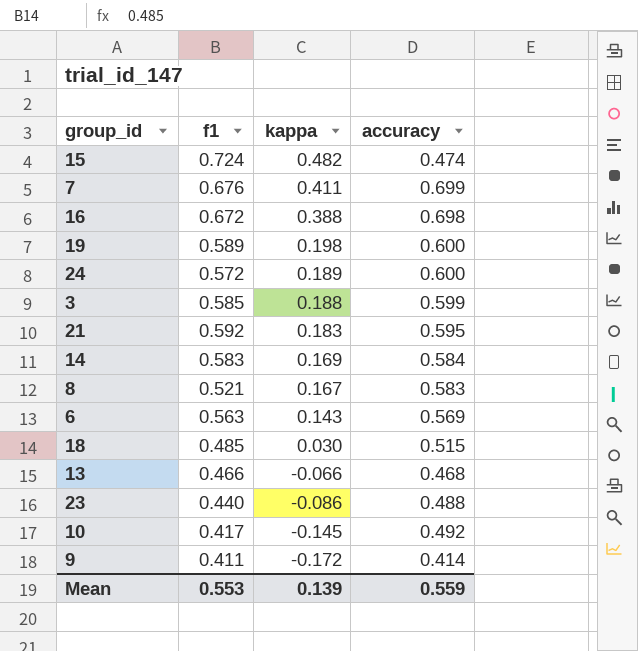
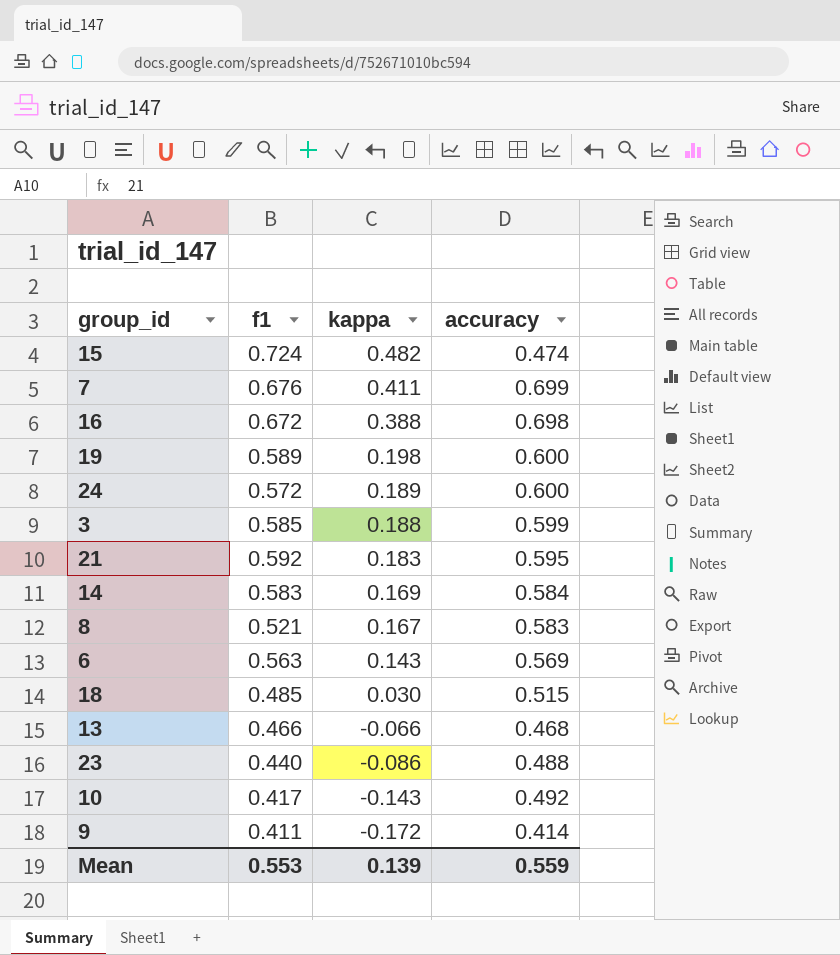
10 | kappa: -0.145 -> -0.143

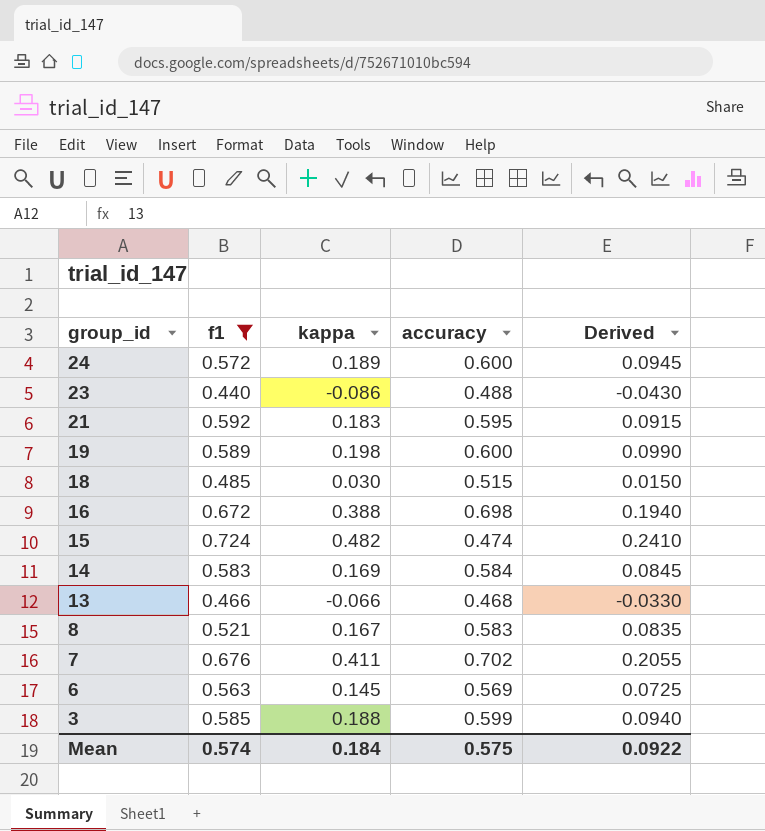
filter: none -> f1 >= 0.440
row order: kappa descending -> group_id descending
column Derived | formula: none -> [kappa] * 0.5
7 | accuracy: 0.699 -> 0.702
6 | kappa: 0.143 -> 0.145
Mean | f1: 0.553 -> 0.574
Mean | kappa: 0.139 -> 0.184
Mean | accuracy: 0.559 -> 0.575

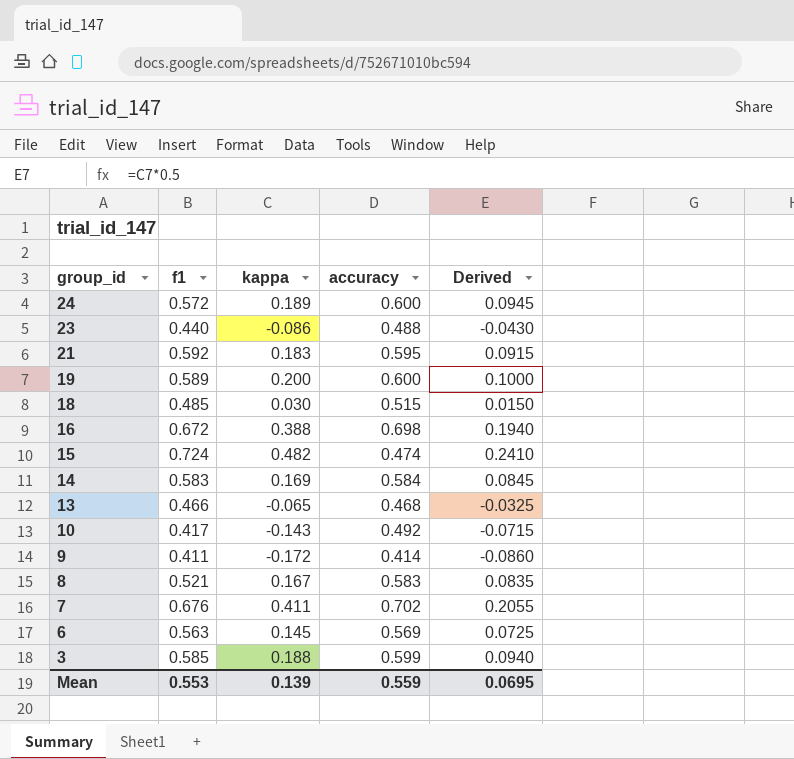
filter: f1 >= 0.440 -> none
19 | kappa: 0.198 -> 0.200
19 | Derived: 0.0990 -> 0.1000
13 | kappa: -0.066 -> -0.065
13 | Derived: -0.0330 -> -0.0325
Mean | f1: 0.574 -> 0.553
Mean | kappa: 0.184 -> 0.139
Mean | accuracy: 0.575 -> 0.559
Mean | Derived: 0.0922 -> 0.0695

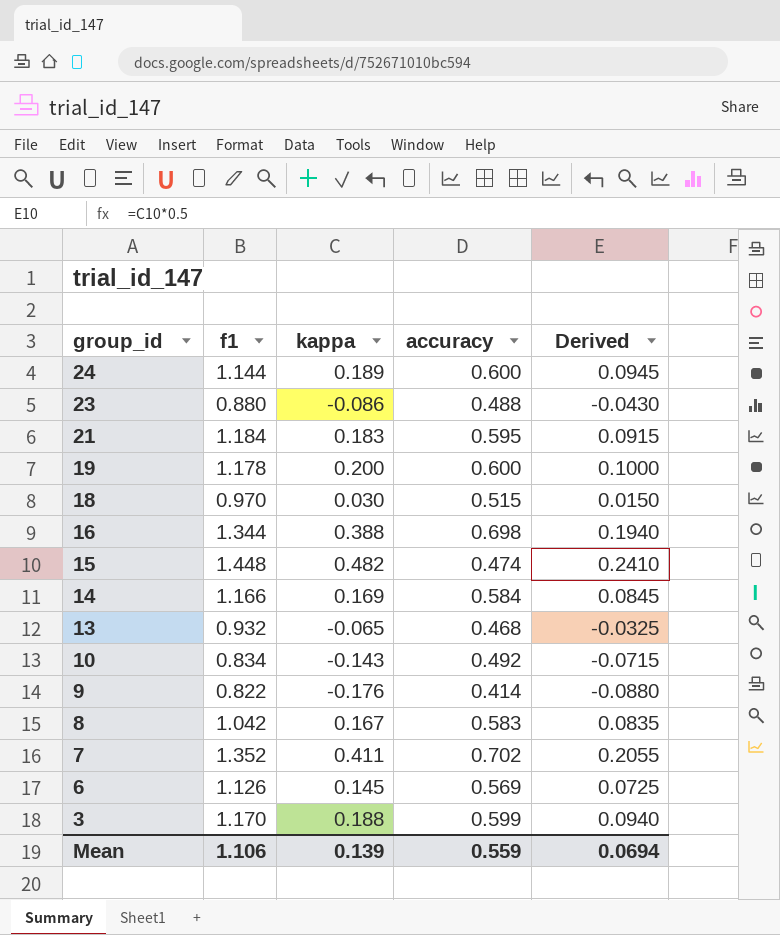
24 | f1: 0.572 -> 1.144
23 | f1: 0.440 -> 0.880
21 | f1: 0.592 -> 1.184
19 | f1: 0.589 -> 1.178
18 | f1: 0.485 -> 0.970
16 | f1: 0.672 -> 1.344
15 | f1: 0.724 -> 1.448
14 | f1: 0.583 -> 1.166
13 | f1: 0.466 -> 0.932
10 | f1: 0.417 -> 0.834
9 | f1: 0.411 -> 0.822
9 | kappa: -0.172 -> -0.176
9 | Derived: -0.0860 -> -0.0880
8 | f1: 0.521 -> 1.042
7 | f1: 0.676 -> 1.352
6 | f1: 0.563 -> 1.126
3 | f1: 0.585 -> 1.170
Mean | f1: 0.553 -> 1.106
Mean | Derived: 0.0695 -> 0.0694

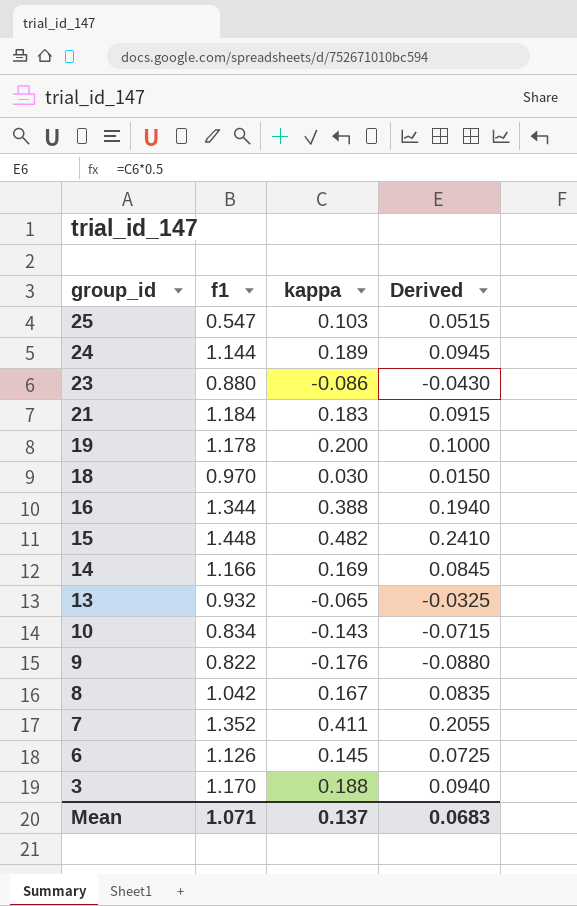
column accuracy | position: 4 -> none
row 25: none -> 0.547 | 0.103 | 0.0515
Mean | f1: 1.106 -> 1.071
Mean | kappa: 0.139 -> 0.137
Mean | Derived: 0.0694 -> 0.0683

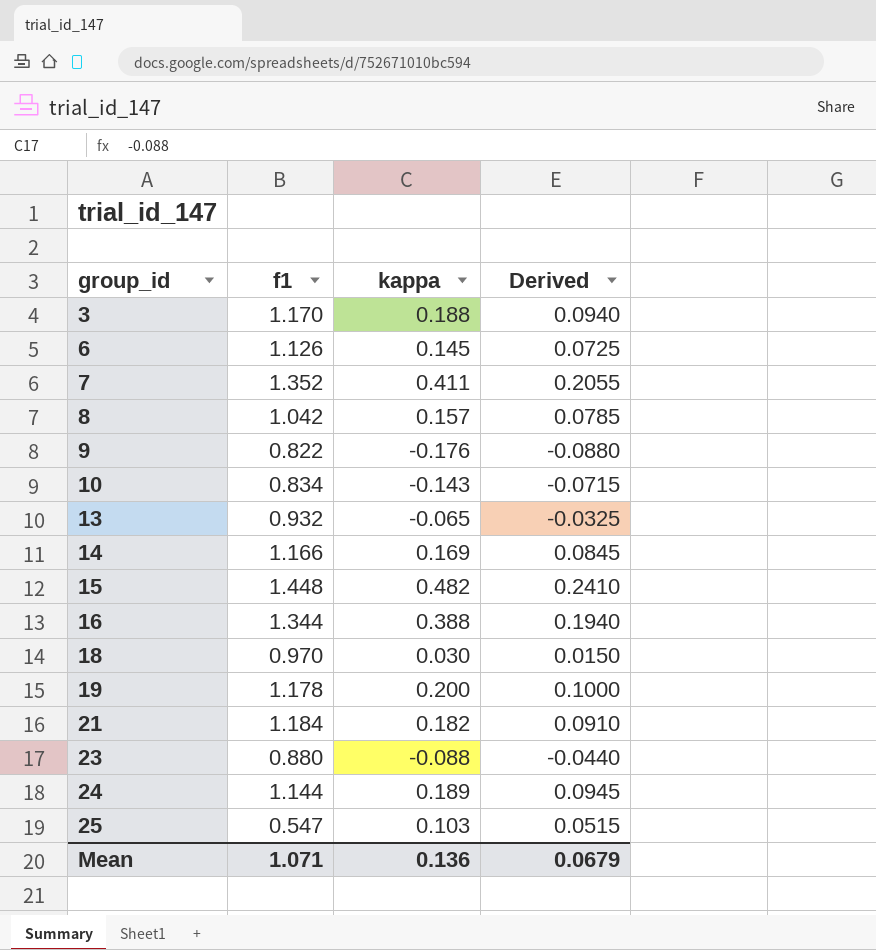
row order: group_id descending -> group_id ascending
8 | kappa: 0.167 -> 0.157
8 | Derived: 0.0835 -> 0.0785
21 | kappa: 0.183 -> 0.182
21 | Derived: 0.0915 -> 0.0910
23 | kappa: -0.086 -> -0.088
23 | Derived: -0.0430 -> -0.0440
Mean | kappa: 0.137 -> 0.136
Mean | Derived: 0.0683 -> 0.0679

